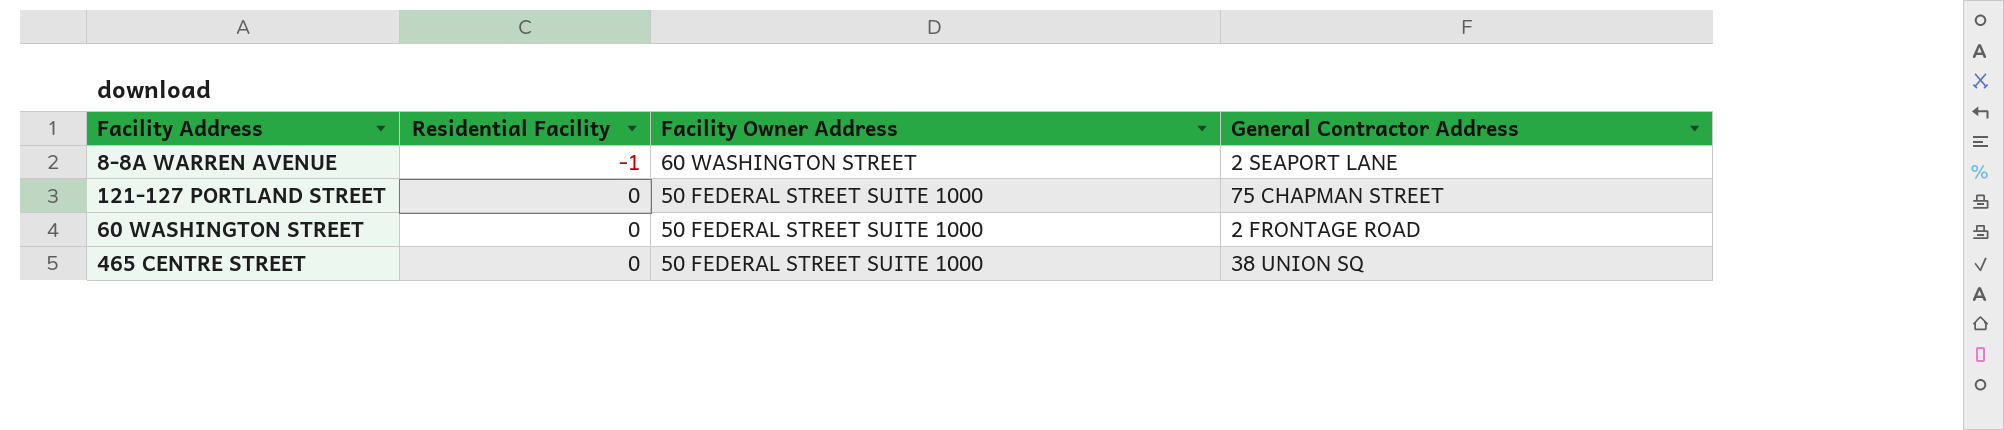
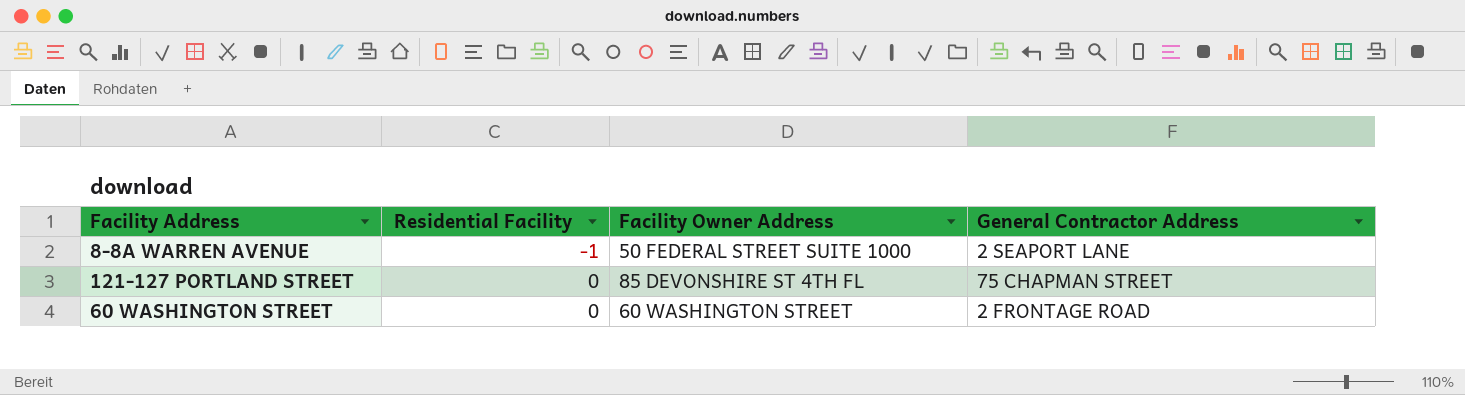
row 465 CENTRE STREET: 0 | 50 FEDERAL STREET SUITE 1000 | 38 UNION SQ -> none
8-8A WARREN AVENUE | Facility Owner Address: 60 WASHINGTON STREET -> 50 FEDERAL STREET SUITE 1000
121-127 PORTLAND STREET | Facility Owner Address: 50 FEDERAL STREET SUITE 1000 -> 85 DEVONSHIRE ST 4TH FL
60 WASHINGTON STREET | Facility Owner Address: 50 FEDERAL STREET SUITE 1000 -> 60 WASHINGTON STREET

